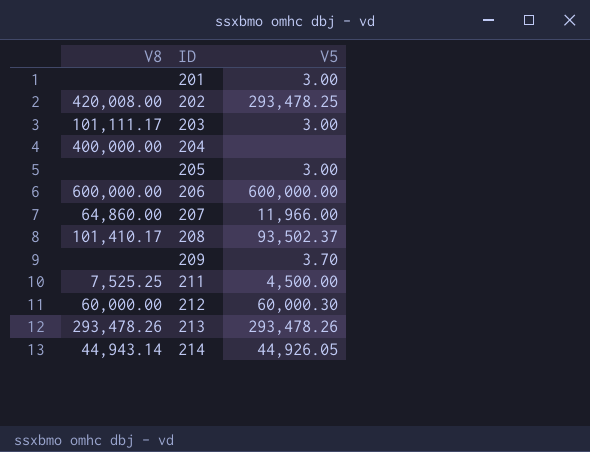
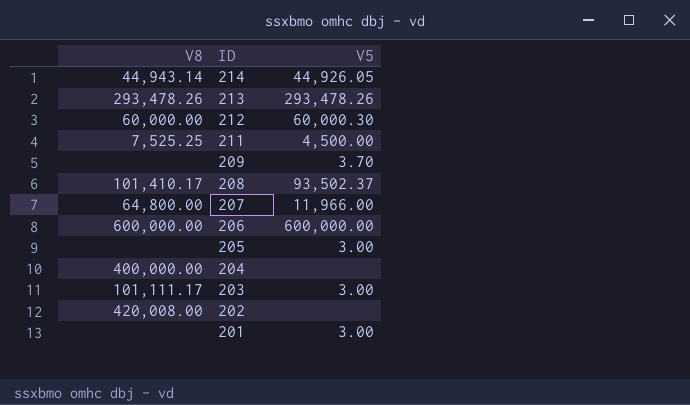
row order: ID ascending -> ID descending
207 | V8: 64,860.00 -> 64,800.00
202 | V5: 293,478.25 -> none

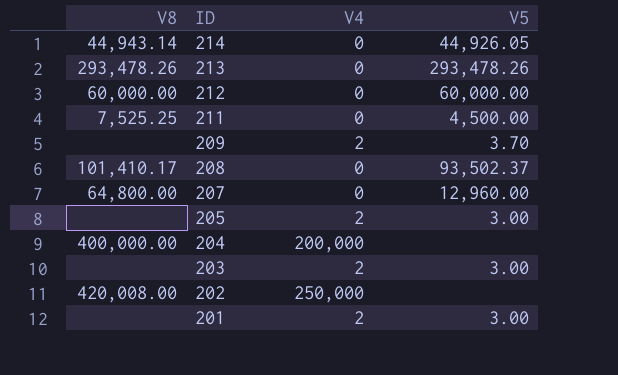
column V4 | position: none -> 3
row 206: 600,000.00 | 600,000.00 -> none
212 | V5: 60,000.30 -> 60,000.00
207 | V5: 11,966.00 -> 12,960.00
203 | V8: 101,111.17 -> none

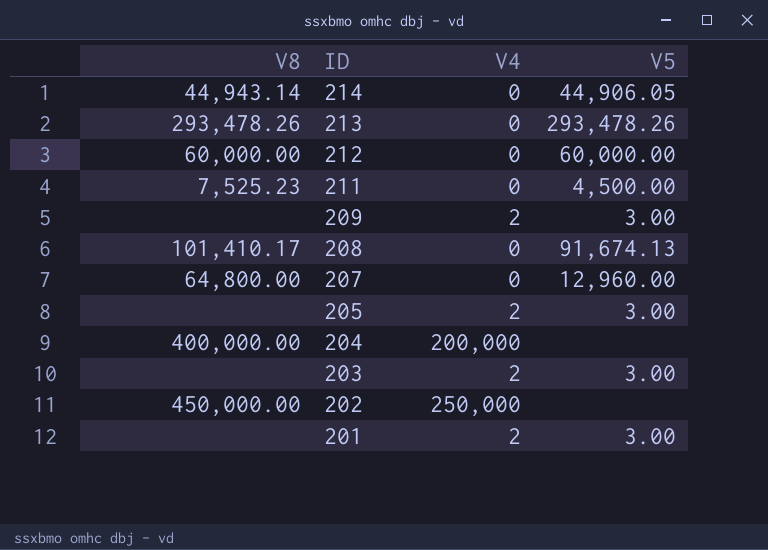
214 | V5: 44,926.05 -> 44,906.05
211 | V8: 7,525.25 -> 7,525.23
209 | V5: 3.70 -> 3.00
208 | V5: 93,502.37 -> 91,674.13
202 | V8: 420,008.00 -> 450,000.00

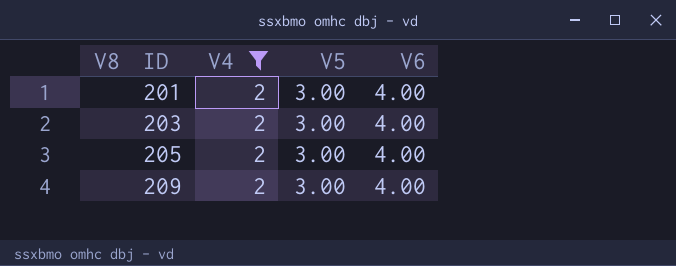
filter: none -> V4 = 2
row order: ID descending -> ID ascending
column V6 | position: none -> 5

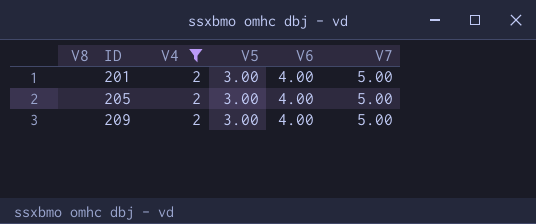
column V7 | position: none -> 6
row 203: none | 2 | 3.00 | 4.00 -> none

